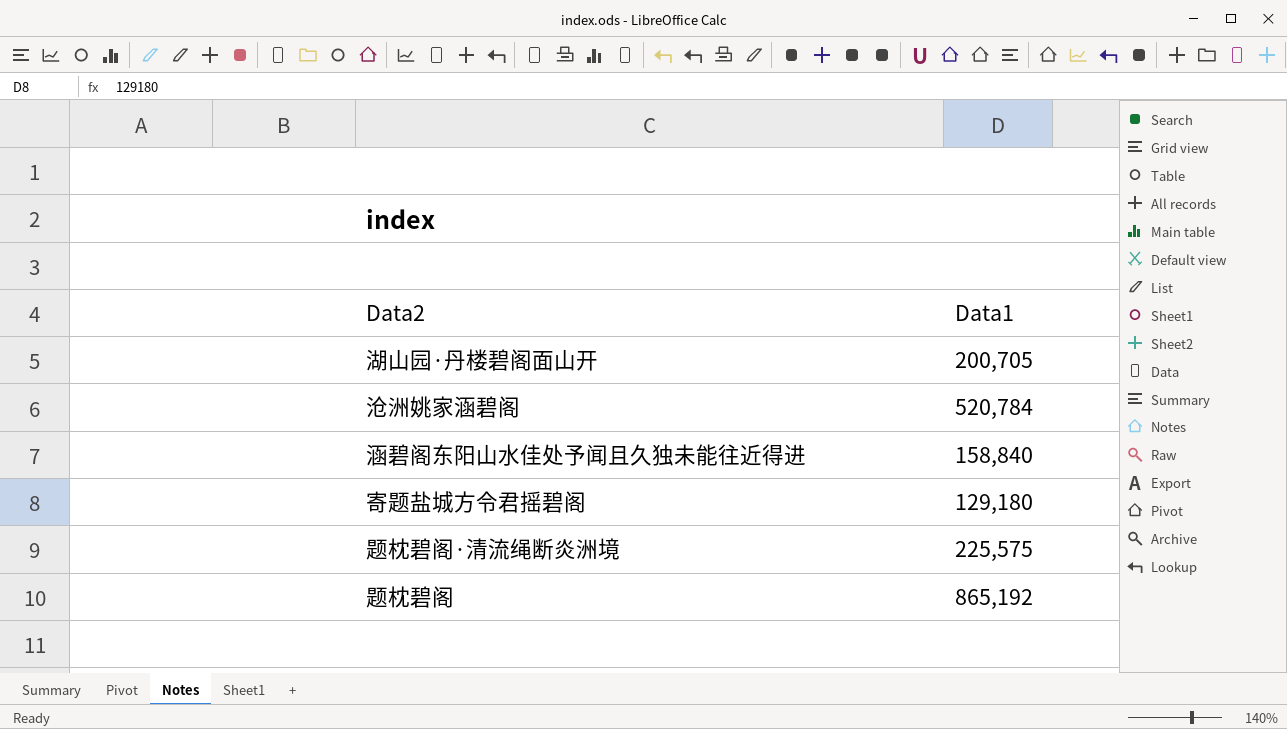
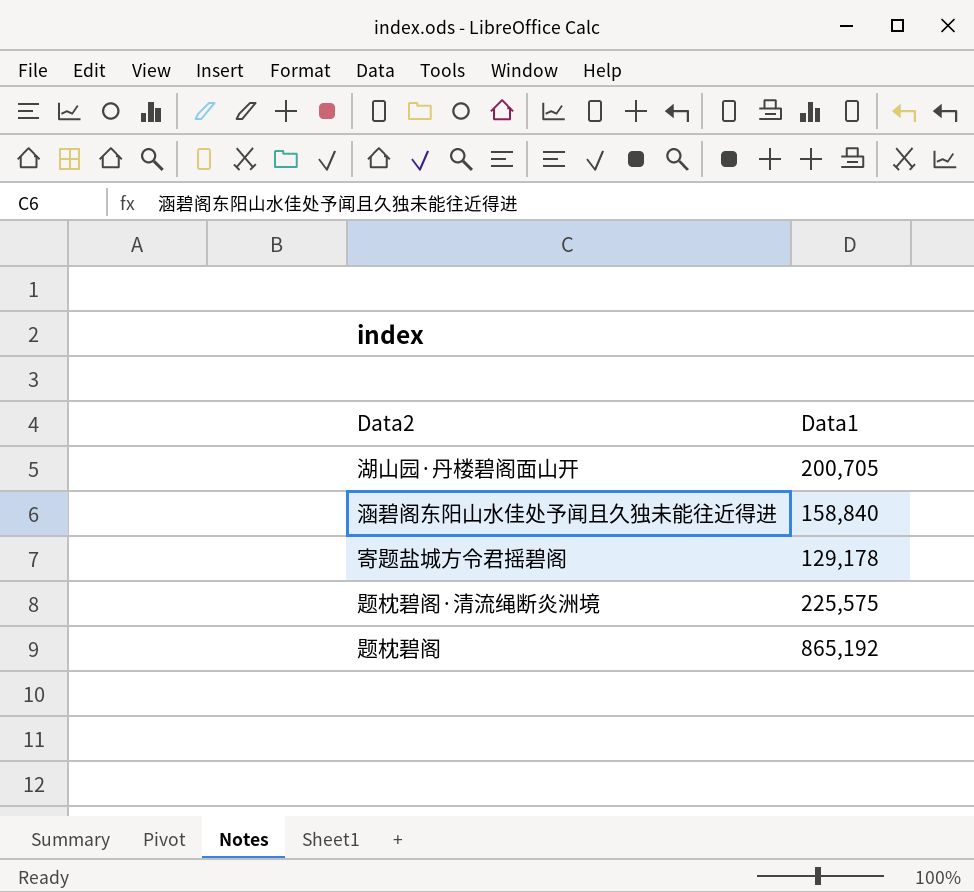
row 沧洲姚家涵碧阁: 520,784 -> none
寄题盐城方令君摇碧阁 | Data1: 129,180 -> 129,178

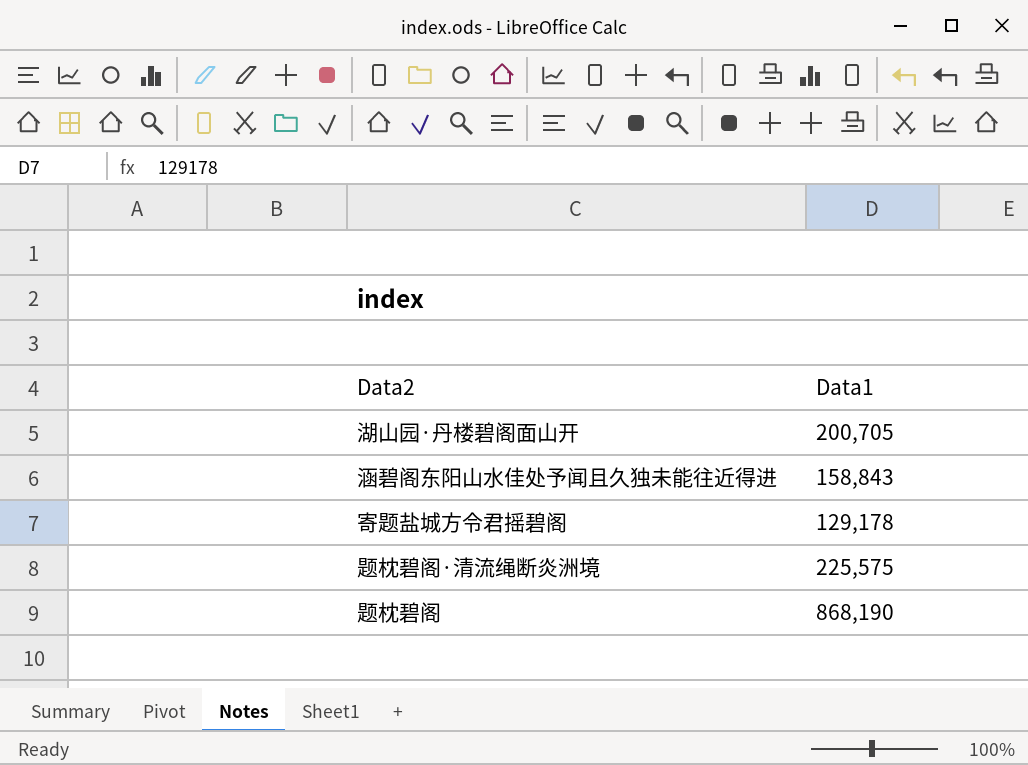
涵碧阁东阳山水佳处予闻且久独未能往近得进 | Data1: 158,840 -> 158,843
题枕碧阁 | Data1: 865,192 -> 868,190

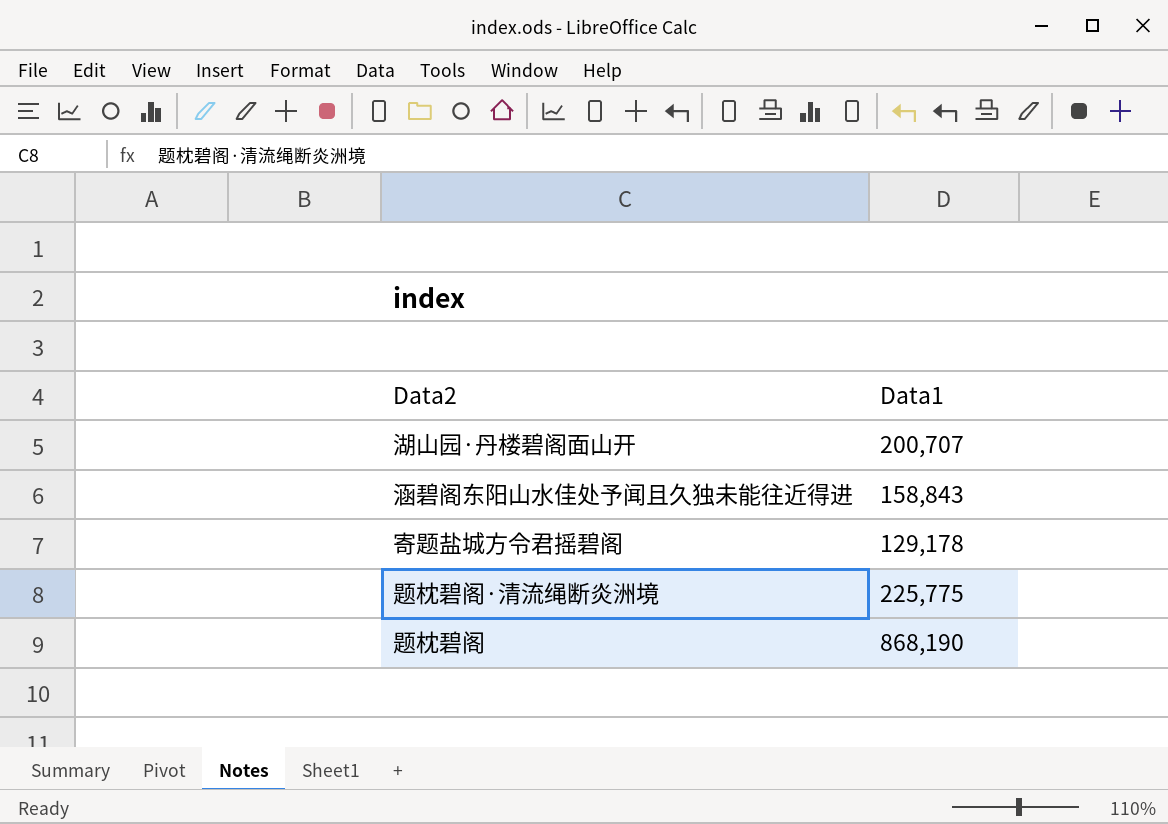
湖山园·丹楼碧阁面山开 | Data1: 200,705 -> 200,707
题枕碧阁·清流绳断炎洲境 | Data1: 225,575 -> 225,775

